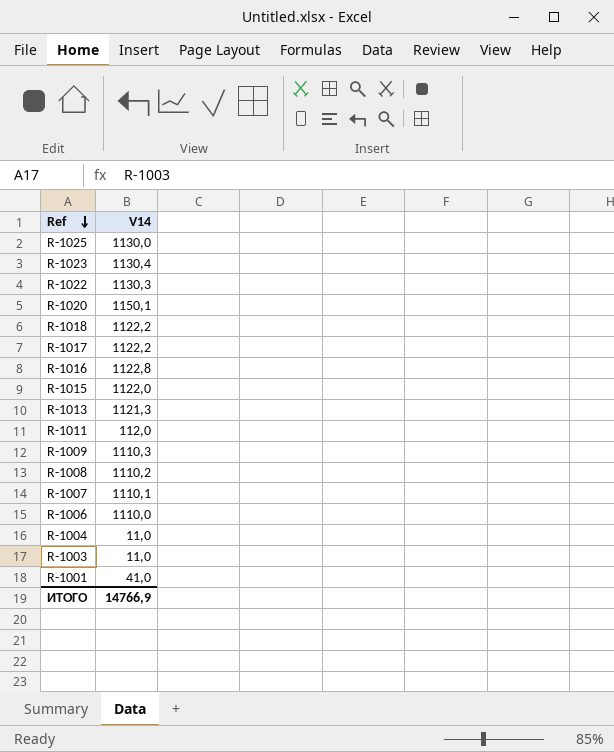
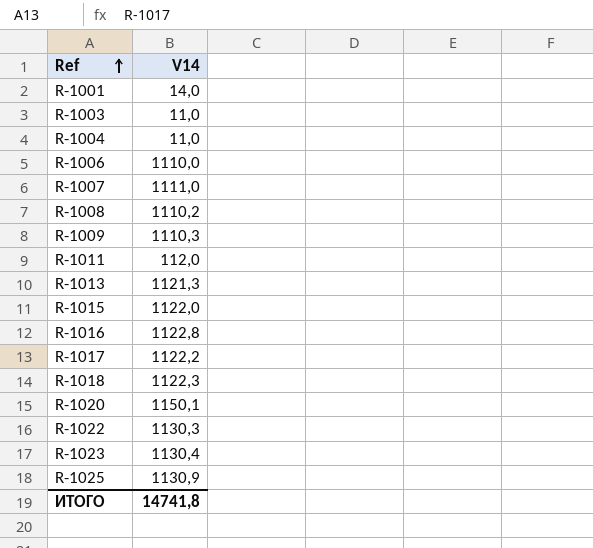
row order: Ref descending -> Ref ascending
R-1001 | V14: 41,0 -> 14,0
R-1007 | V14: 1110,1 -> 1111,0
R-1018 | V14: 1122,2 -> 1122,3
R-1025 | V14: 1130,0 -> 1130,9
ИТОГО | V14: 14766,9 -> 14741,8

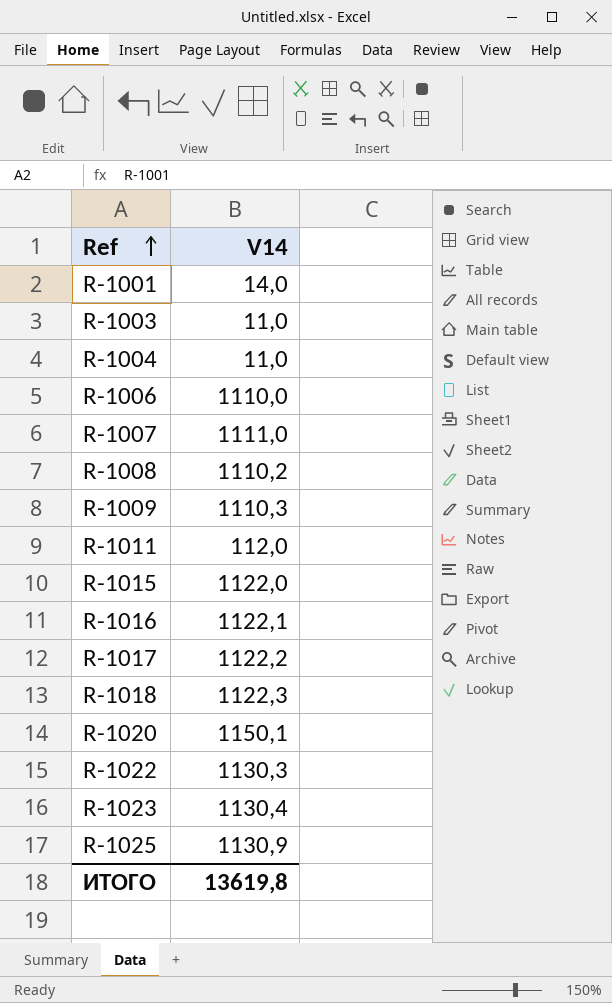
row R-1013: 1121,3 -> none
R-1016 | V14: 1122,8 -> 1122,1
ИТОГО | V14: 14741,8 -> 13619,8

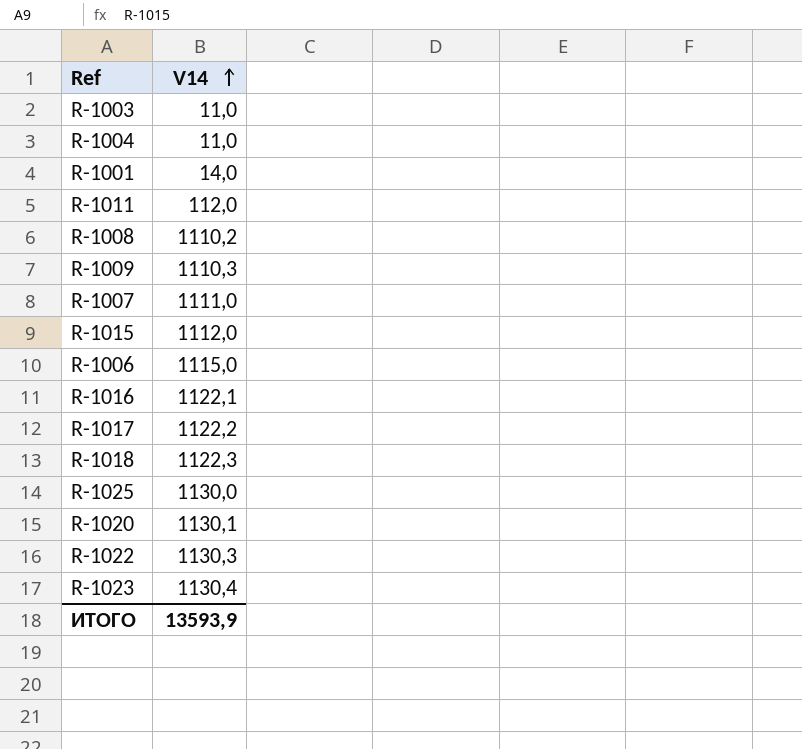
row order: Ref ascending -> V14 ascending
R-1015 | V14: 1122,0 -> 1112,0
R-1006 | V14: 1110,0 -> 1115,0
R-1025 | V14: 1130,9 -> 1130,0
R-1020 | V14: 1150,1 -> 1130,1
ИТОГО | V14: 13619,8 -> 13593,9

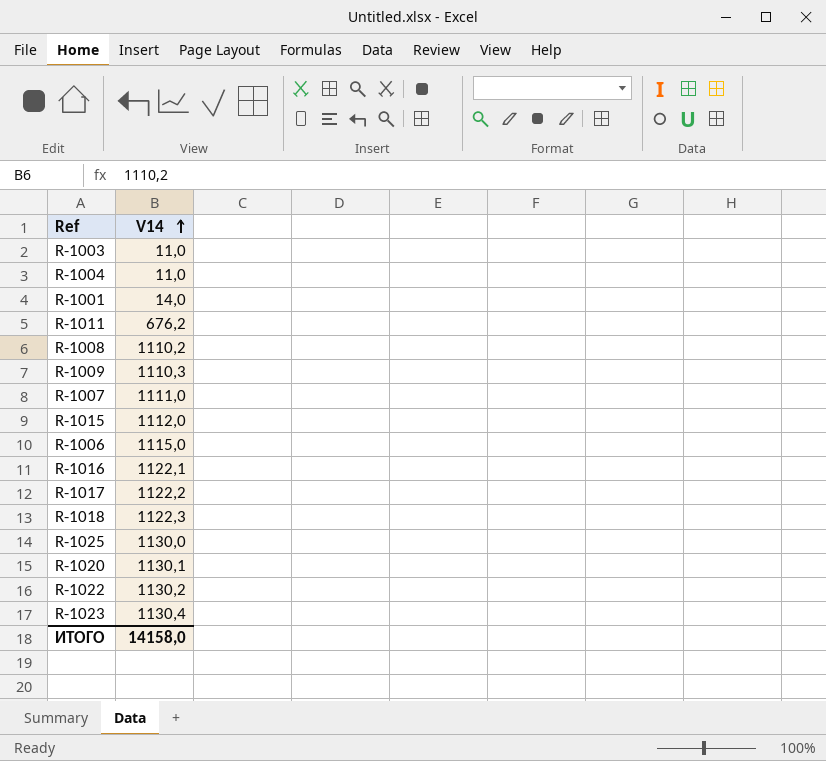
R-1011 | V14: 112,0 -> 676,2
R-1022 | V14: 1130,3 -> 1130,2
ИТОГО | V14: 13593,9 -> 14158,0

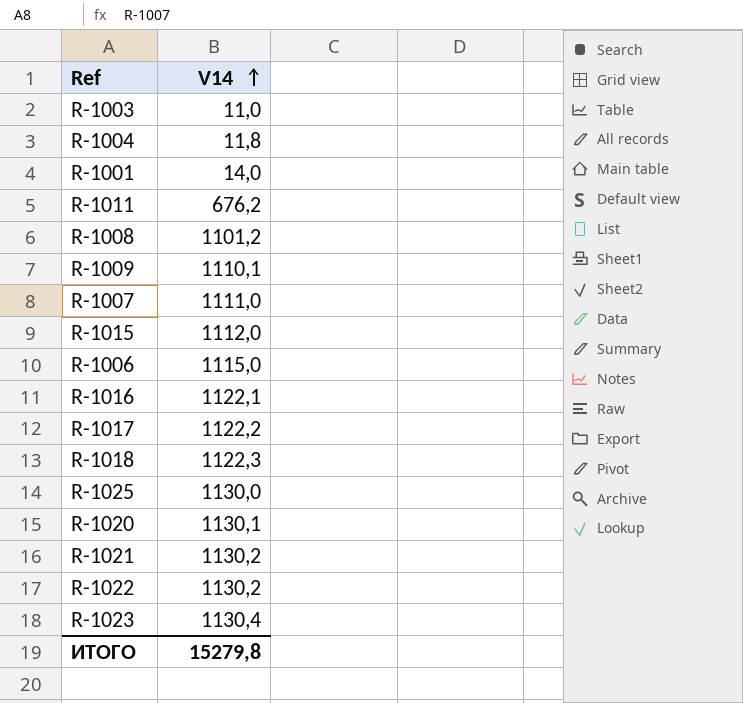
R-1004 | V14: 11,0 -> 11,8
R-1008 | V14: 1110,2 -> 1101,2
R-1009 | V14: 1110,3 -> 1110,1
row R-1021: none -> 1130,2
ИТОГО | V14: 14158,0 -> 15279,8

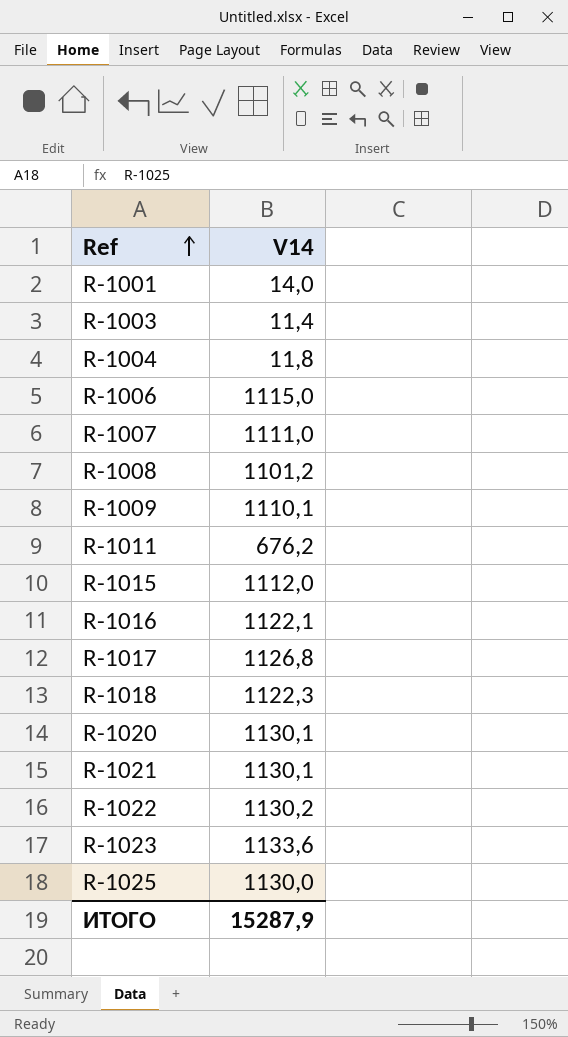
row order: V14 ascending -> Ref ascending
R-1003 | V14: 11,0 -> 11,4
R-1017 | V14: 1122,2 -> 1126,8
R-1021 | V14: 1130,2 -> 1130,1
R-1023 | V14: 1130,4 -> 1133,6
ИТОГО | V14: 15279,8 -> 15287,9

